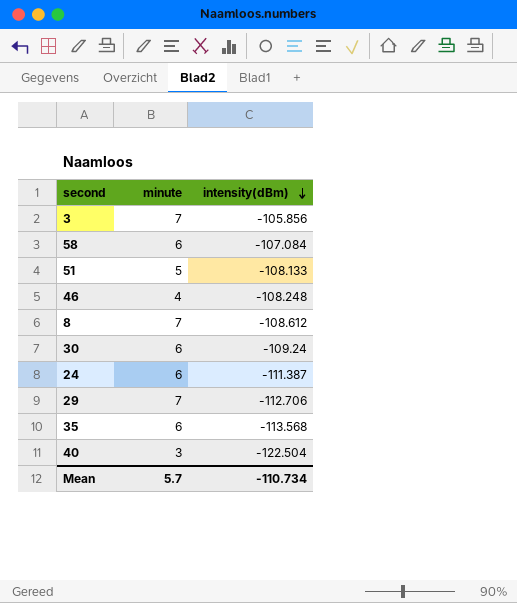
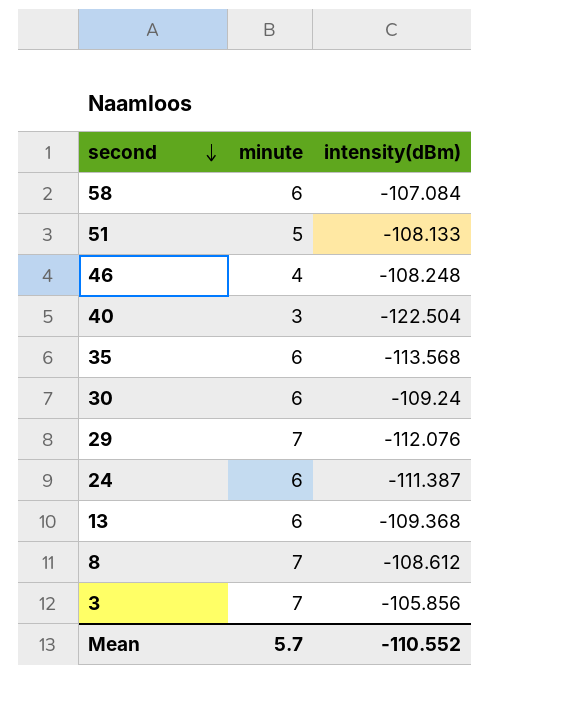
row order: intensity(dBm) descending -> second descending
29 | intensity(dBm): -112.706 -> -112.076
row 13: none -> 6 | -109.368
Mean | intensity(dBm): -110.734 -> -110.552

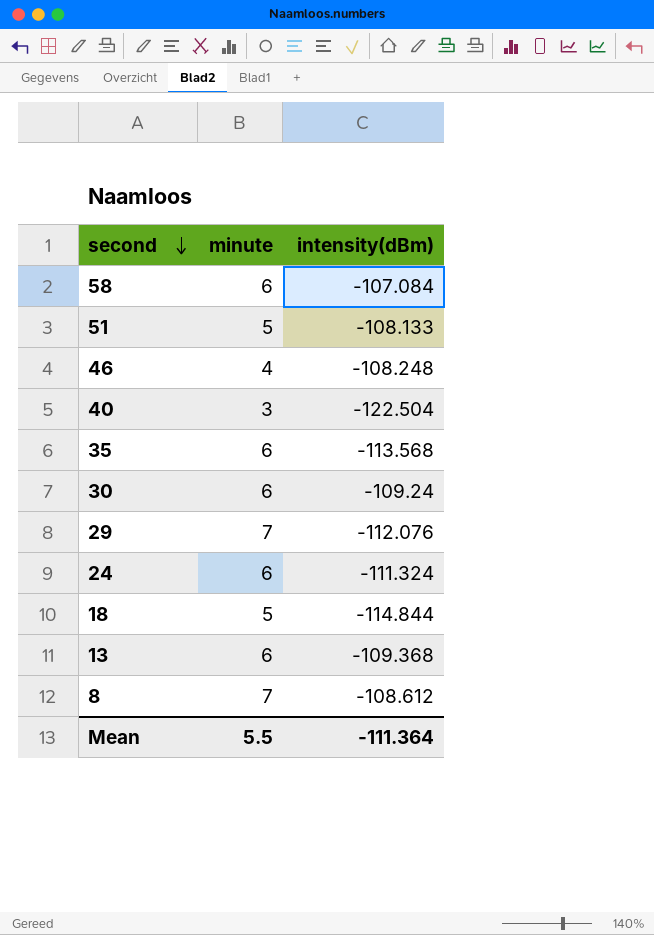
row 3: 7 | -105.856 -> none
24 | intensity(dBm): -111.387 -> -111.324
row 18: none -> 5 | -114.844
Mean | minute: 5.7 -> 5.5
Mean | intensity(dBm): -110.552 -> -111.364

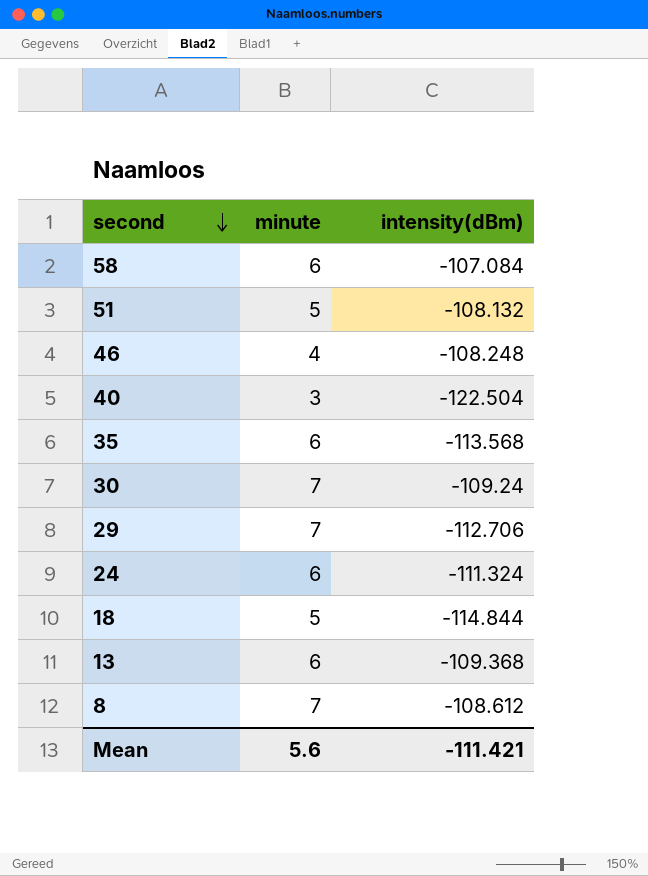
51 | intensity(dBm): -108.133 -> -108.132
30 | minute: 6 -> 7
29 | intensity(dBm): -112.076 -> -112.706
Mean | minute: 5.5 -> 5.6
Mean | intensity(dBm): -111.364 -> -111.421

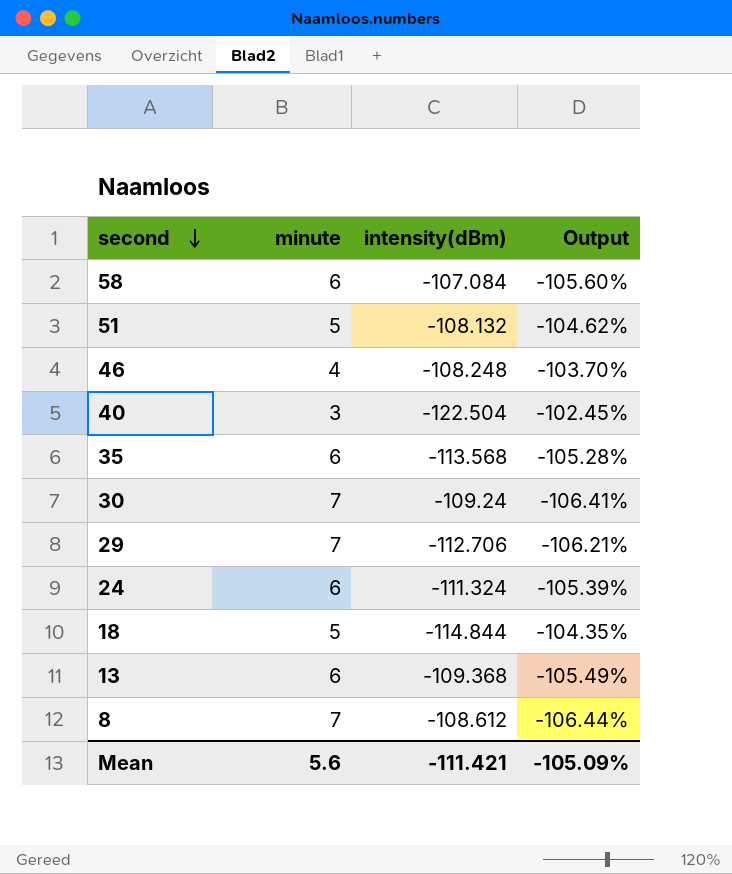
column Output | formula: none -> ([minute] - [intensity(dBm)]) / [intensity(dBm)]

